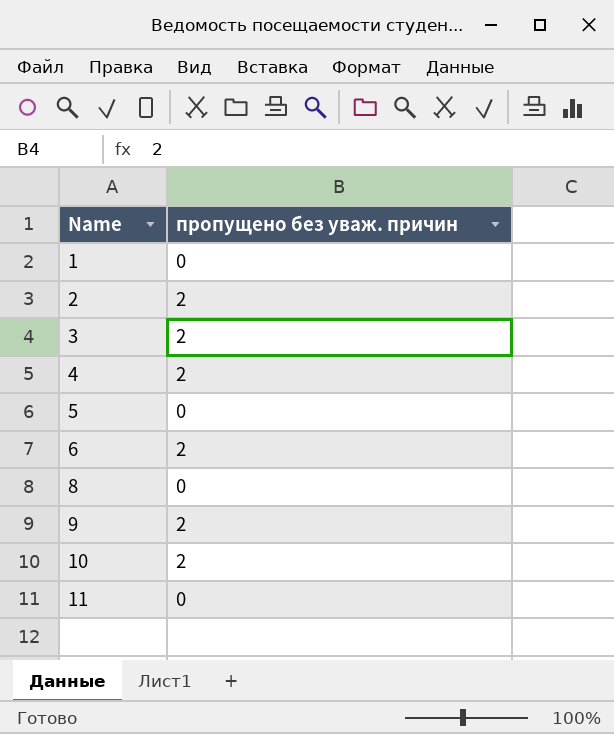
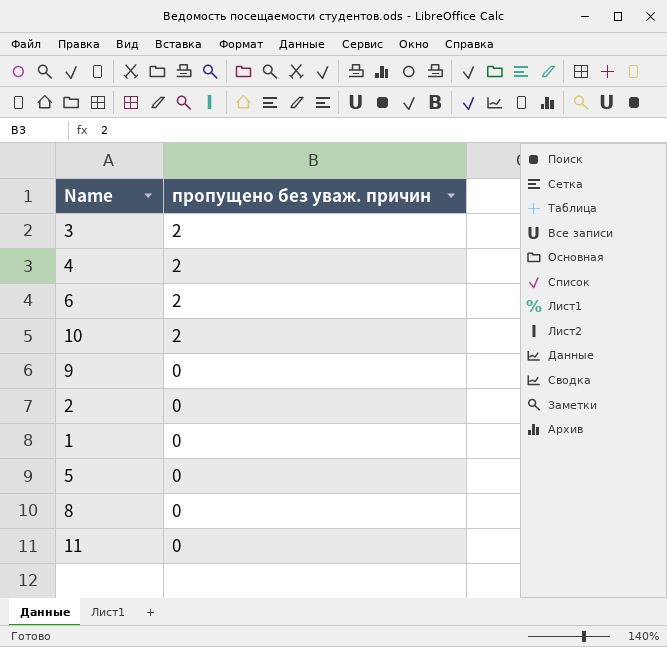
row order: Name ascending -> пропущено без уваж. причин descending
9 | пропущено без уваж. причин: 2 -> 0
2 | пропущено без уваж. причин: 2 -> 0

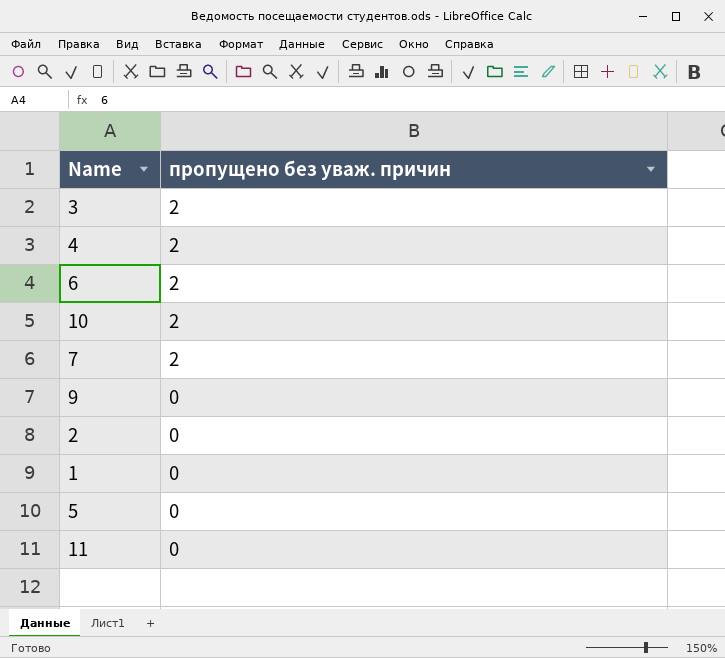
row 8: 0 -> none
row 7: none -> 2

